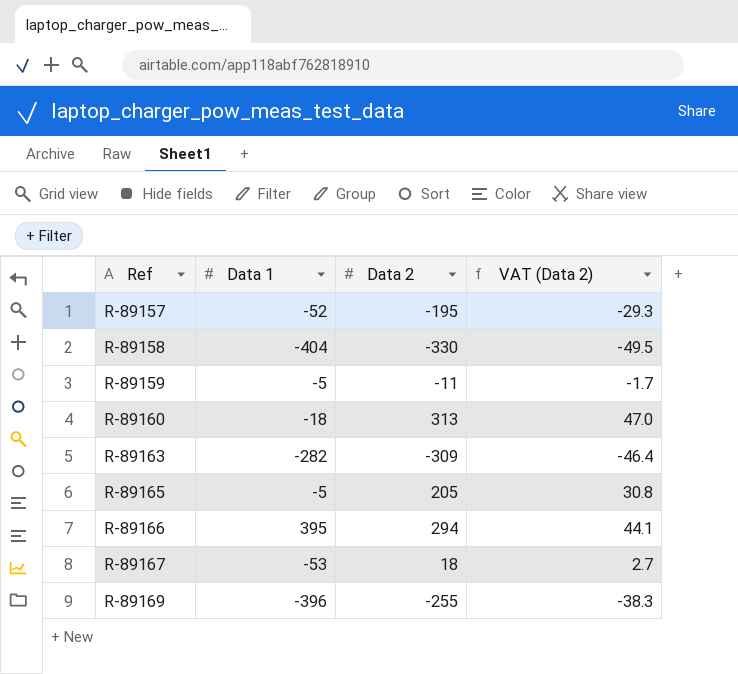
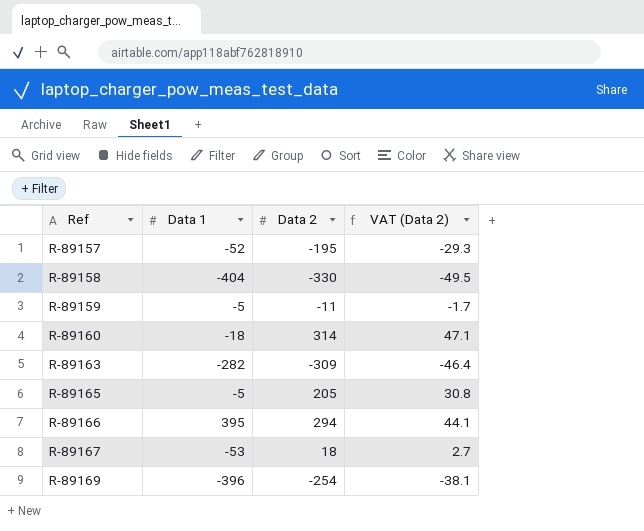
R-89160 | Data 2: 313 -> 314
R-89160 | VAT (Data 2): 47.0 -> 47.1
R-89169 | Data 2: -255 -> -254
R-89169 | VAT (Data 2): -38.3 -> -38.1

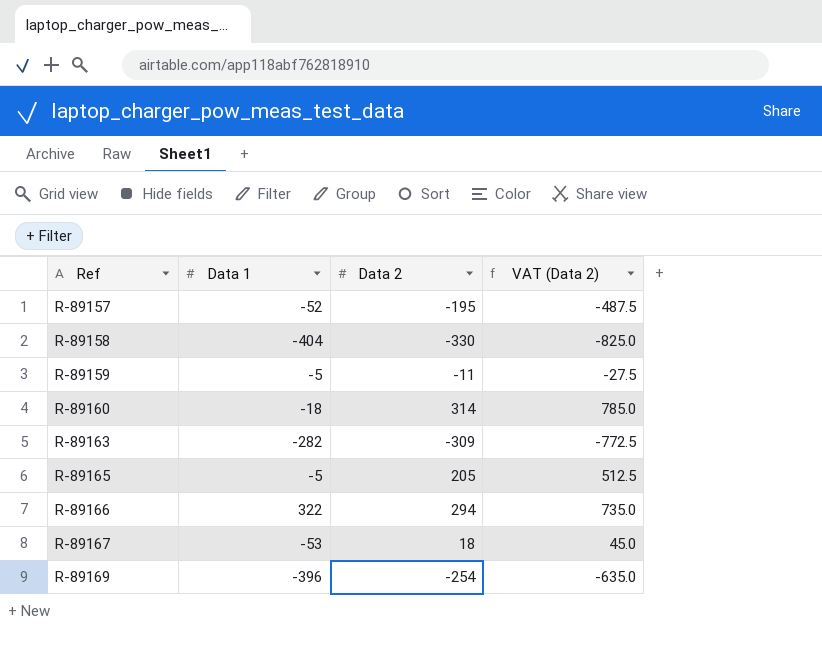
column VAT (Data 2) | formula: [Data 2] * 0.15 -> [Data 2] * 2.5
R-89166 | Data 1: 395 -> 322

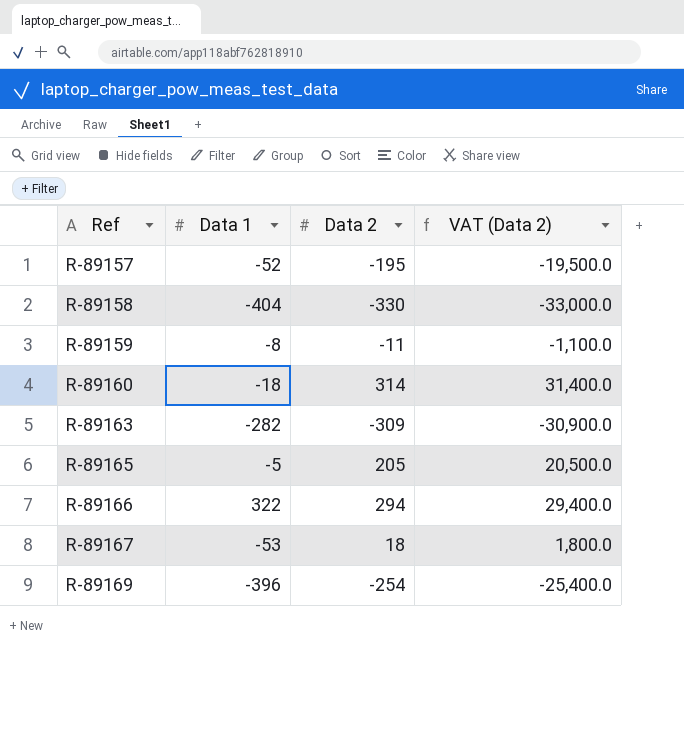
column VAT (Data 2) | formula: [Data 2] * 2.5 -> [Data 2] * 100
R-89159 | Data 1: -5 -> -8

